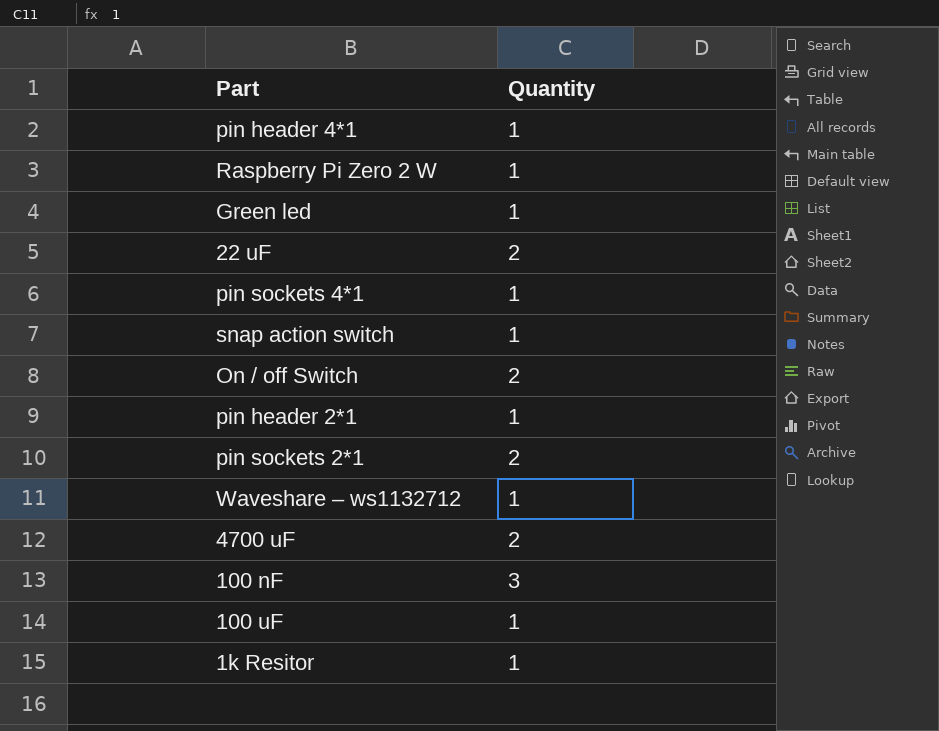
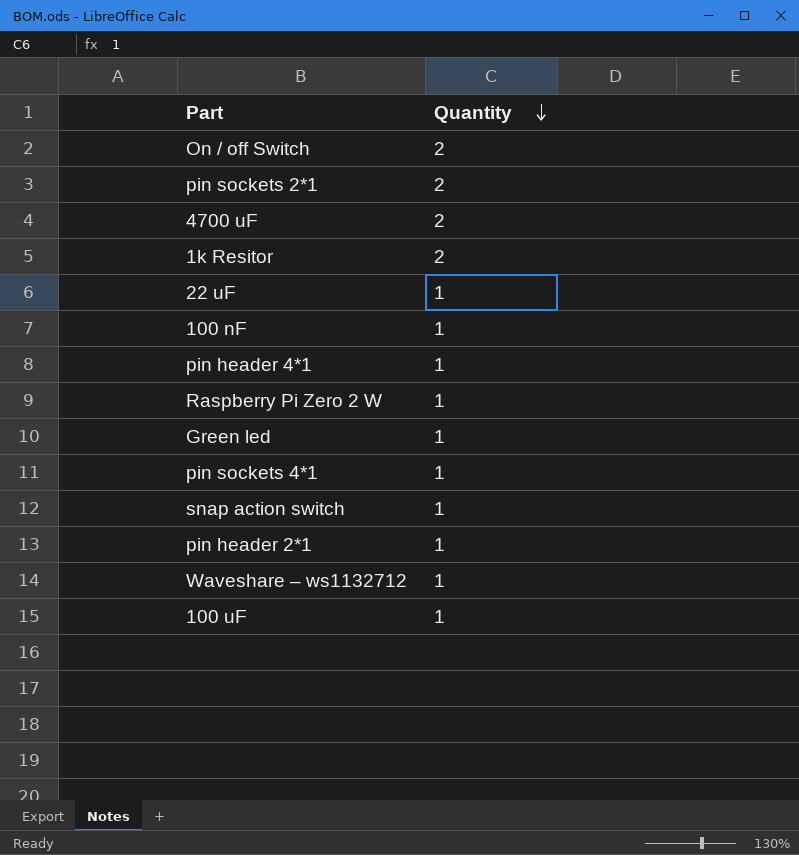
row order: none -> Quantity descending
1k Resitor | Quantity: 1 -> 2
22 uF | Quantity: 2 -> 1
100 nF | Quantity: 3 -> 1

